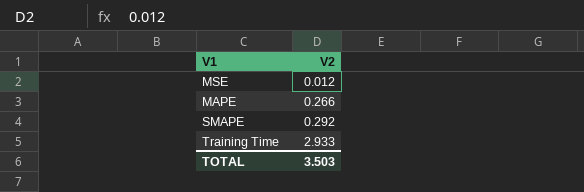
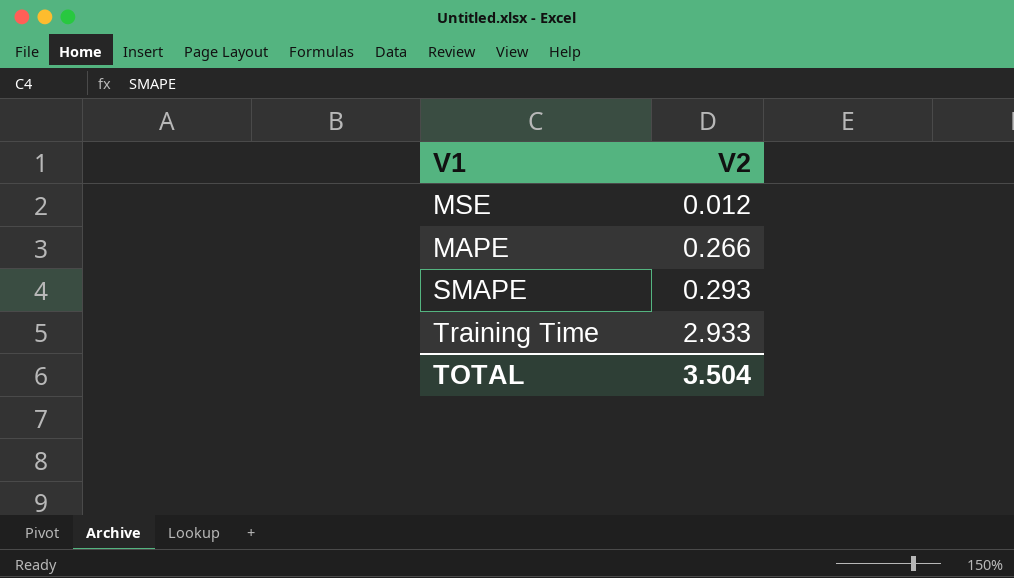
SMAPE | V2: 0.292 -> 0.293
TOTAL | V2: 3.503 -> 3.504

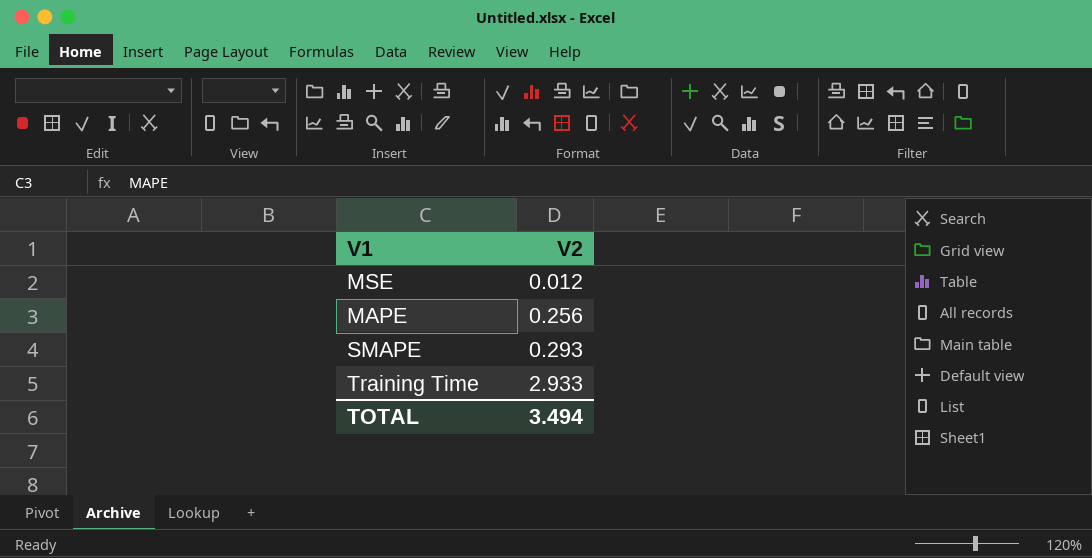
MAPE | V2: 0.266 -> 0.256
TOTAL | V2: 3.504 -> 3.494

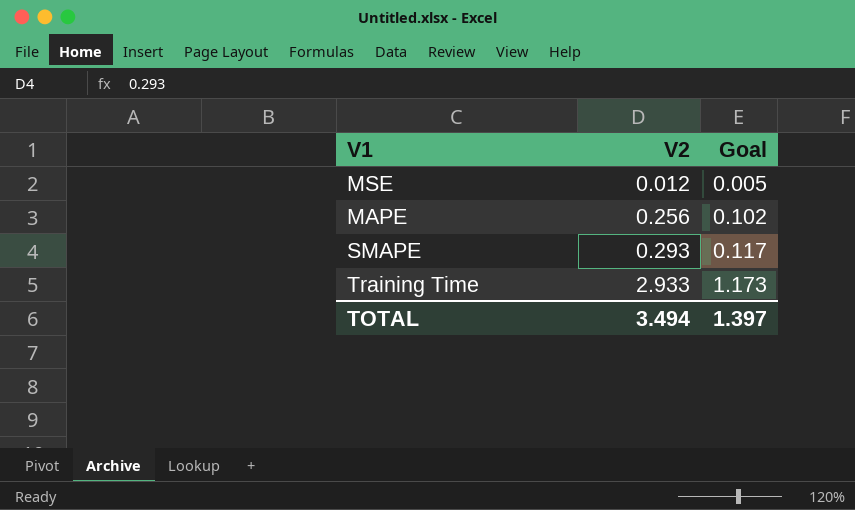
column Goal | formula: none -> [V2] * 0.4

